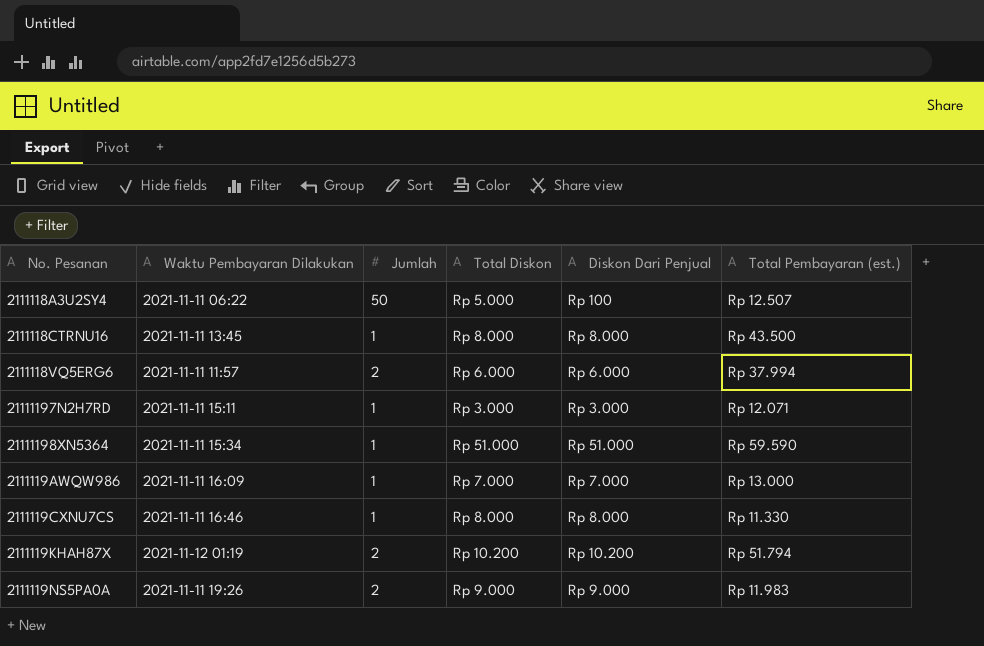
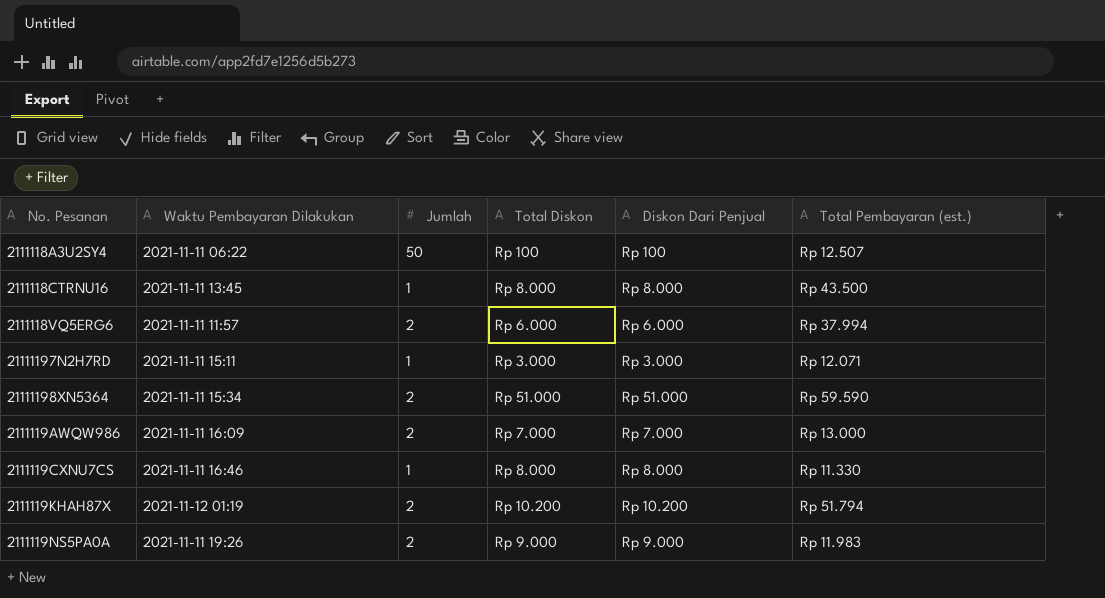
2111118A3U2SY4 | Total Diskon: Rp 5.000 -> Rp 100
21111198XN5364 | Jumlah: 1 -> 2
2111119AWQW986 | Jumlah: 1 -> 2

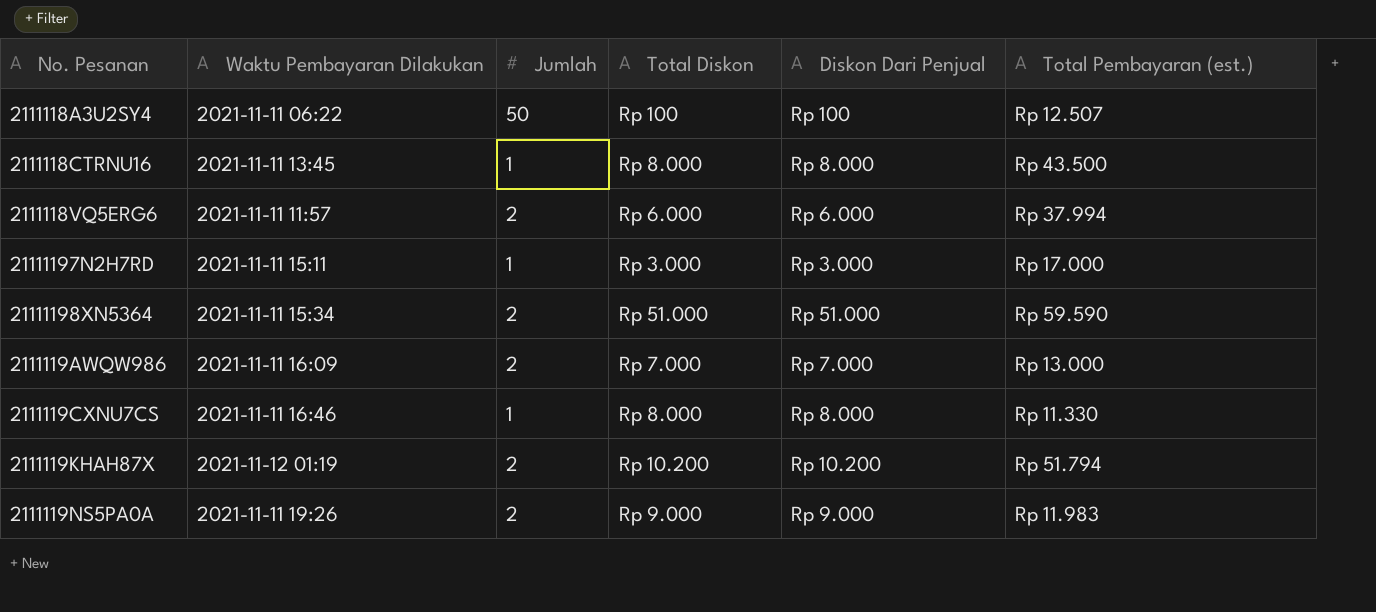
21111197N2H7RD | Total Pembayaran (est.): Rp 12.071 -> Rp 17.000

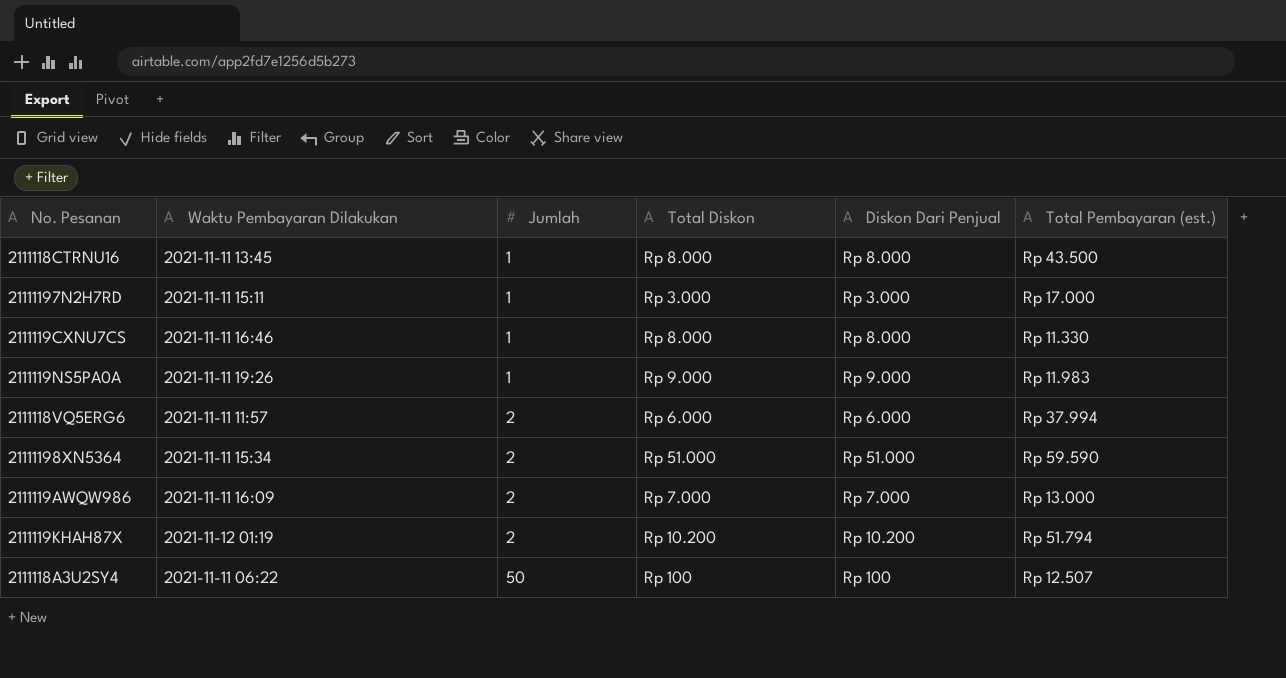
row order: none -> Jumlah ascending
2111119NS5PA0A | Jumlah: 2 -> 1

